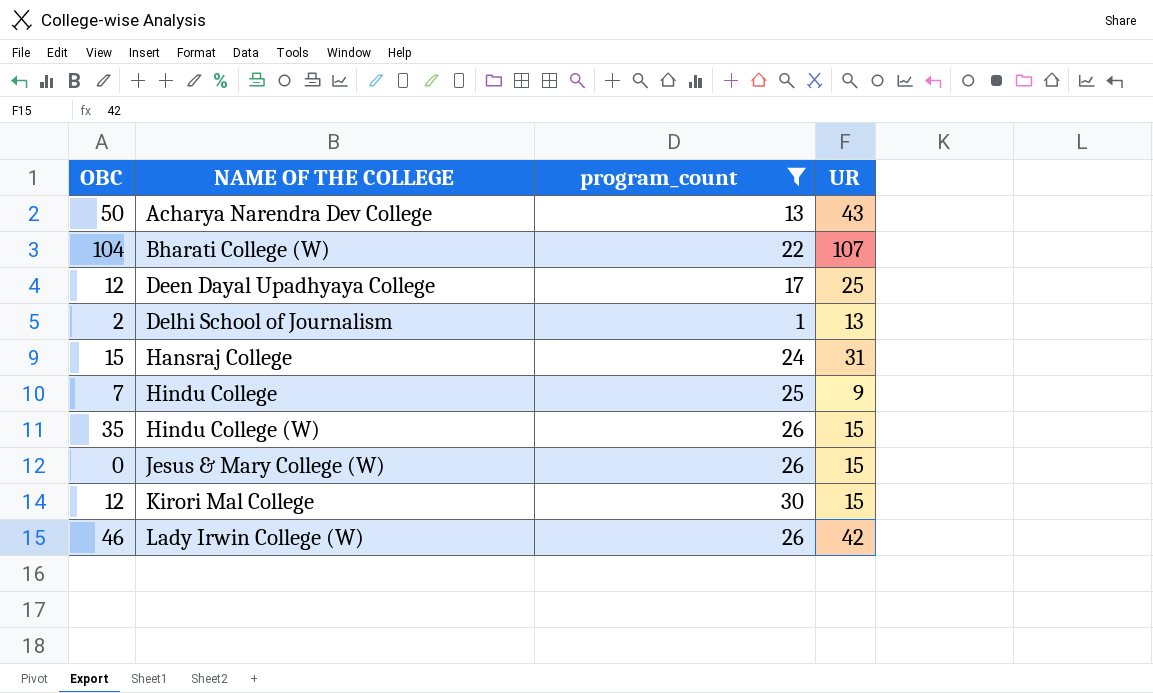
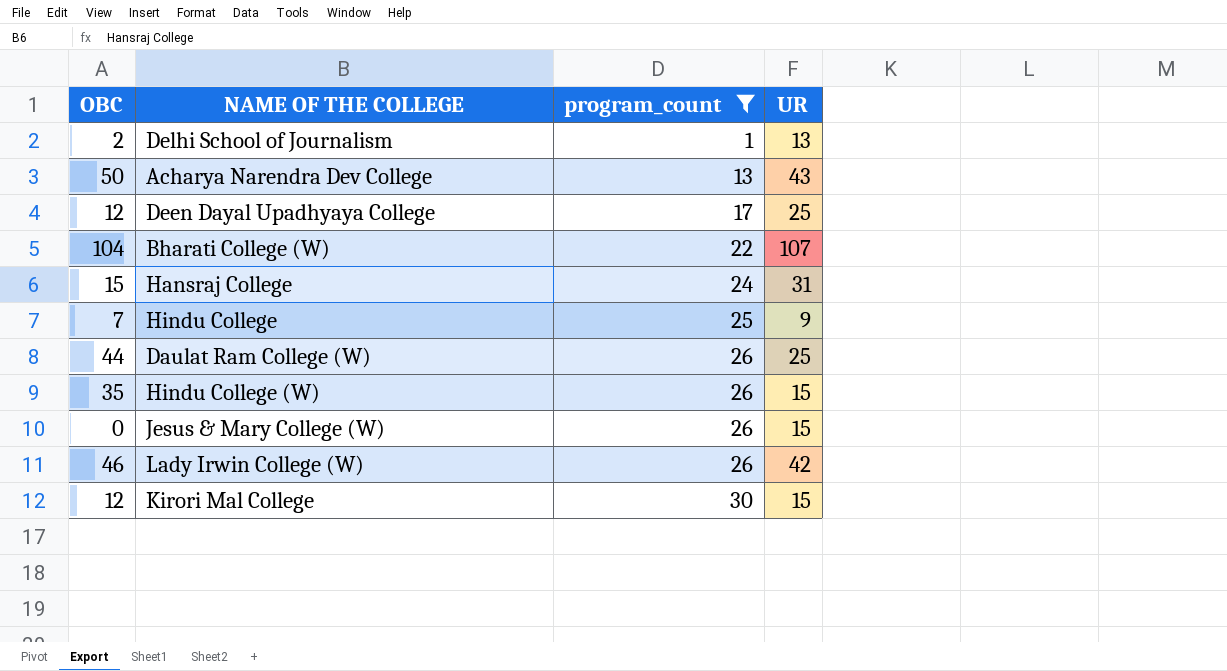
row order: NAME OF THE COLLEGE ascending -> program_count ascending
row Daulat Ram College (W): none -> 44 | 26 | 25

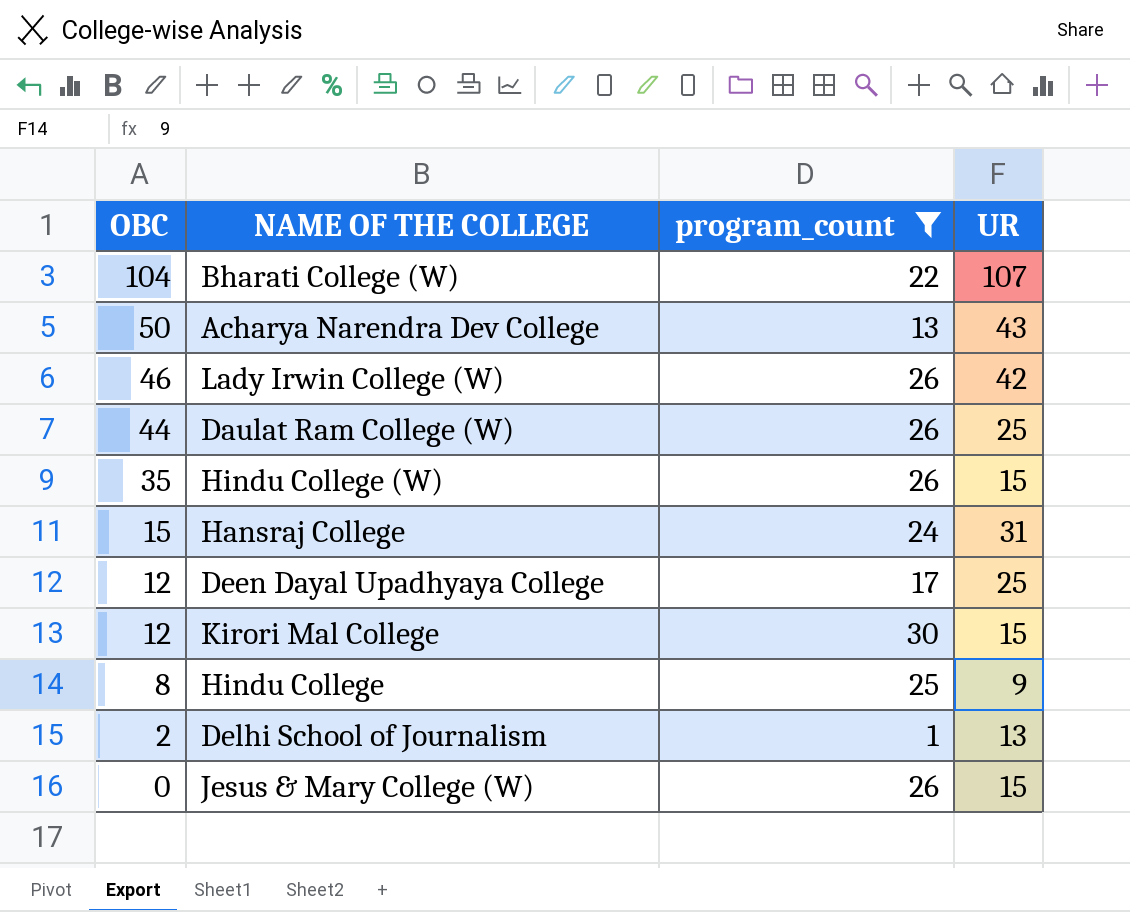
row order: program_count ascending -> OBC descending
Hindu College | OBC: 7 -> 8

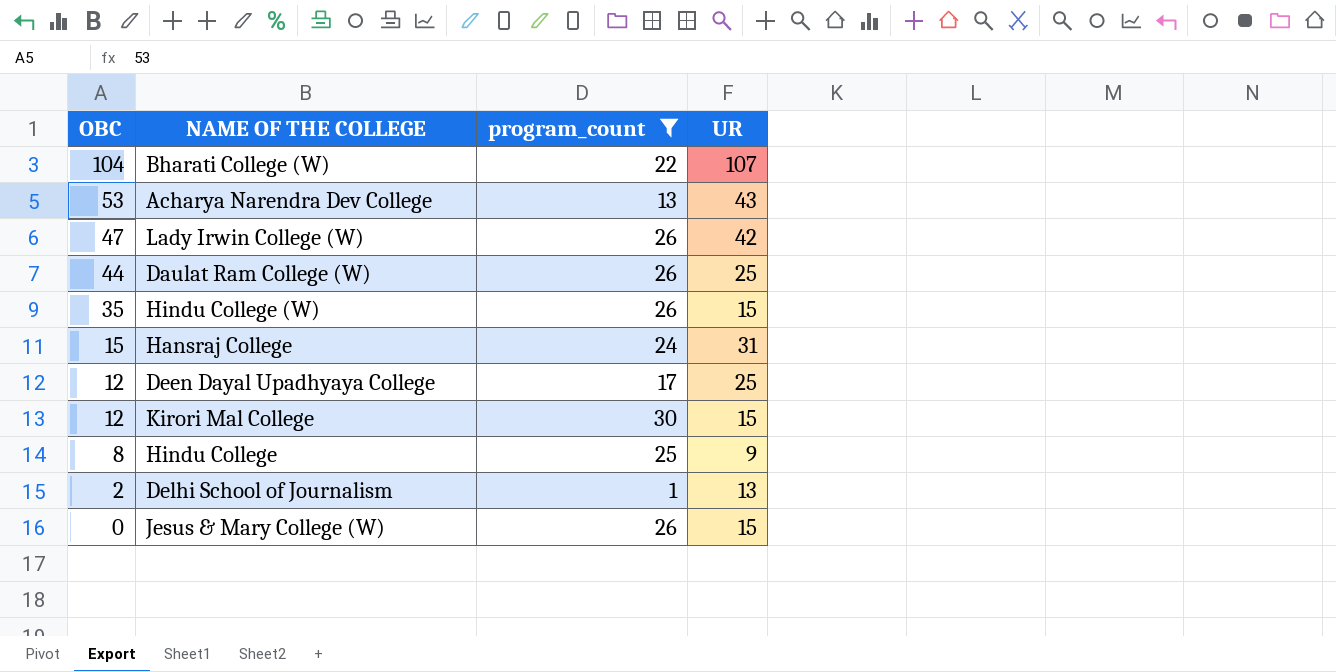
Acharya Narendra Dev College | OBC: 50 -> 53
Lady Irwin College (W) | OBC: 46 -> 47

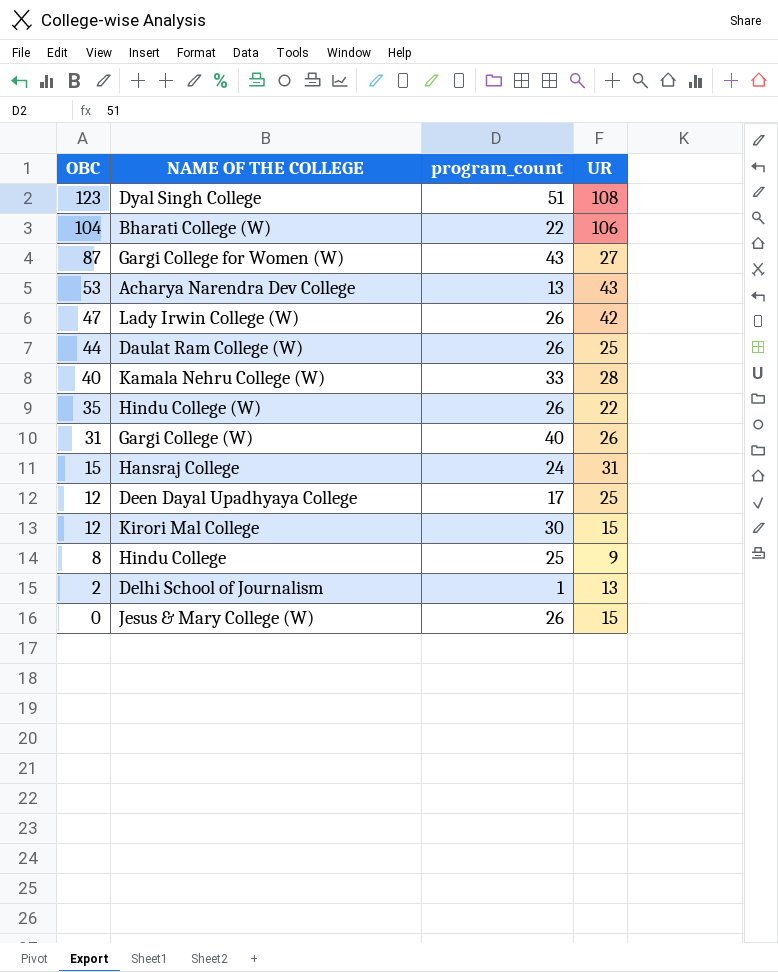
filter: program_count <= 30 -> none
Bharati College (W) | UR: 107 -> 106
Hindu College (W) | UR: 15 -> 22

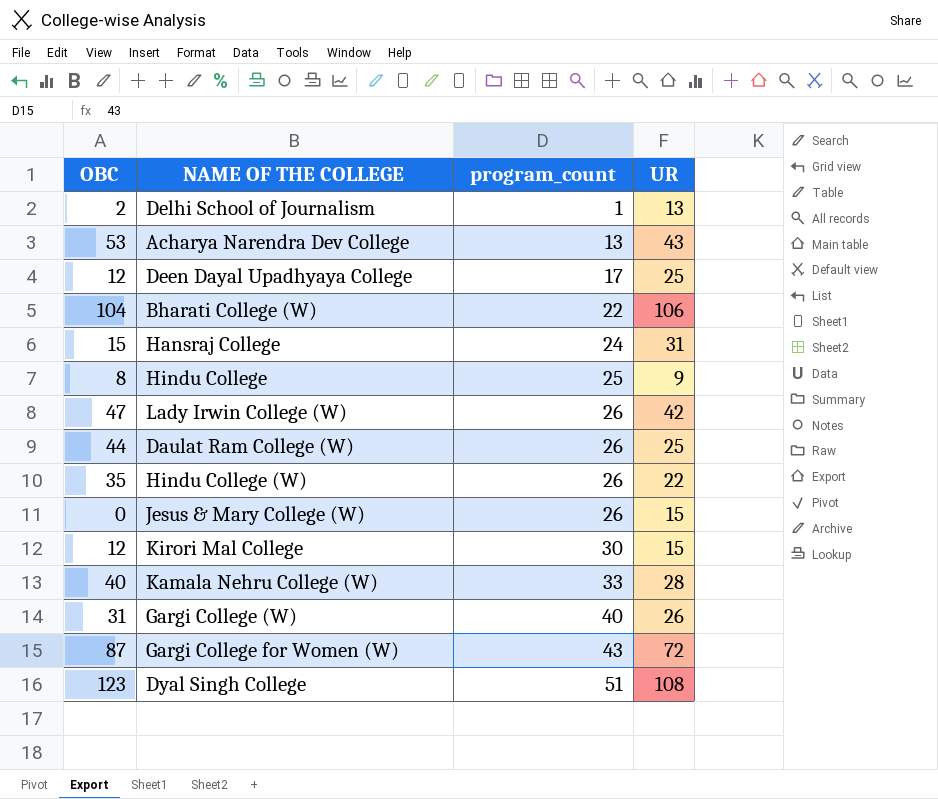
row order: OBC descending -> program_count ascending
Gargi College for Women (W) | UR: 27 -> 72

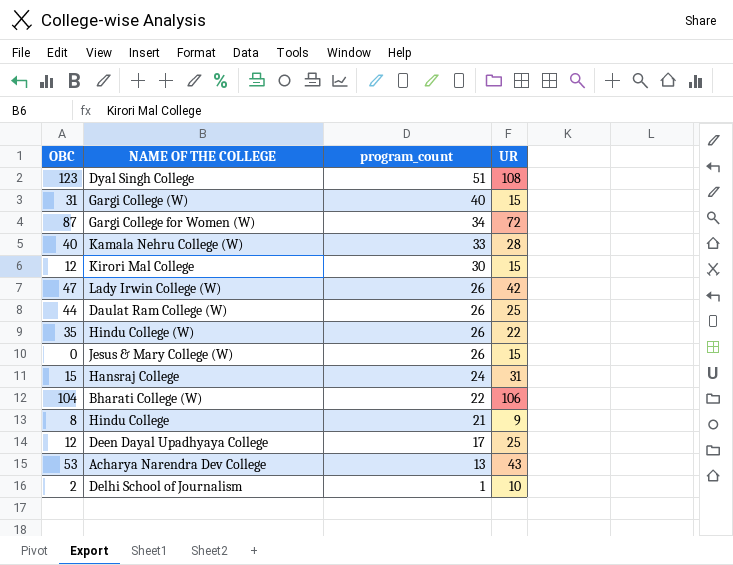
row order: program_count ascending -> program_count descending
Gargi College (W) | UR: 26 -> 15
Gargi College for Women (W) | program_count: 43 -> 34
Hindu College | program_count: 25 -> 21
Delhi School of Journalism | UR: 13 -> 10

